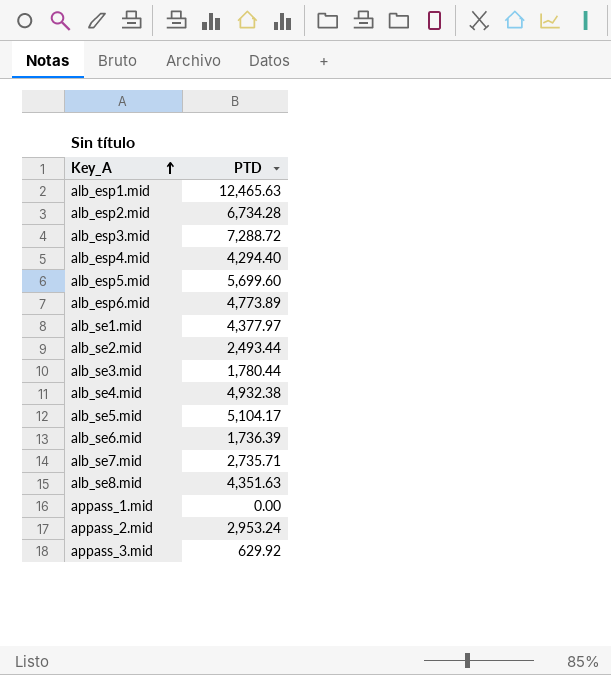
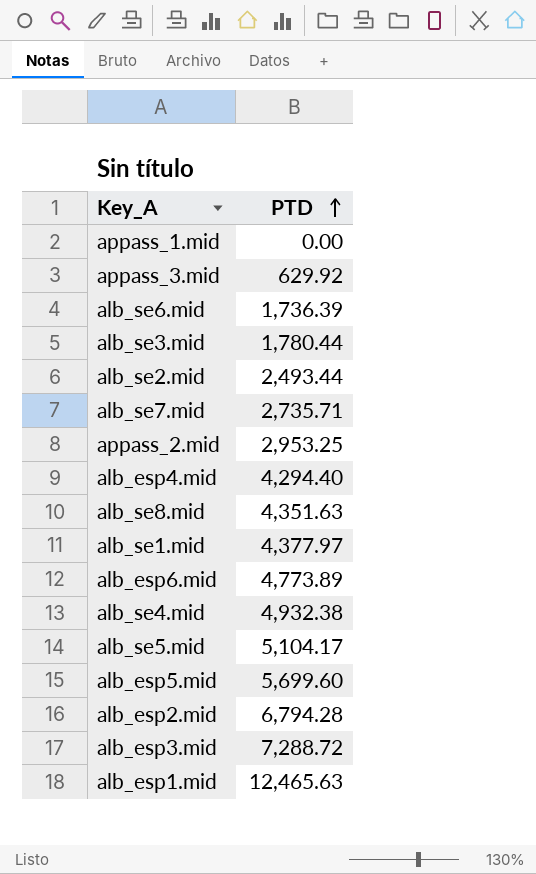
row order: Key_A ascending -> PTD ascending
appass_2.mid | PTD: 2,953.24 -> 2,953.25
alb_esp2.mid | PTD: 6,734.28 -> 6,794.28

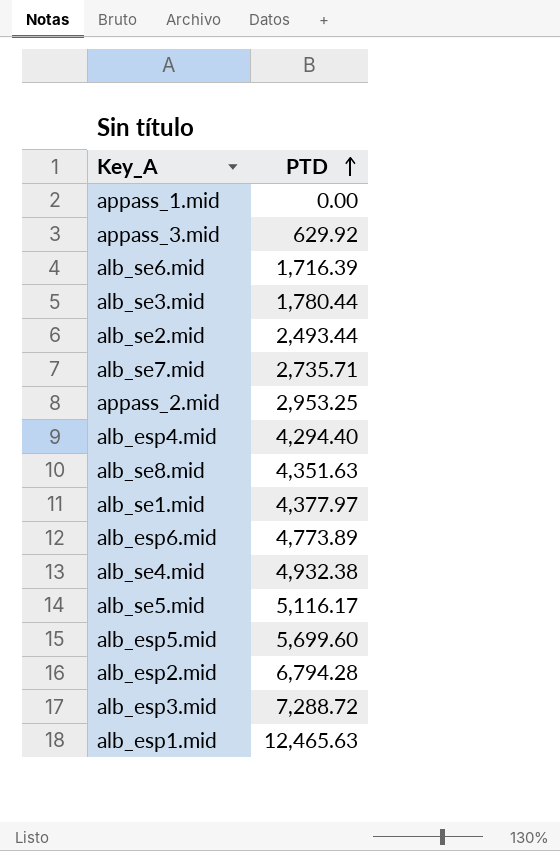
alb_se6.mid | PTD: 1,736.39 -> 1,716.39
alb_se5.mid | PTD: 5,104.17 -> 5,116.17

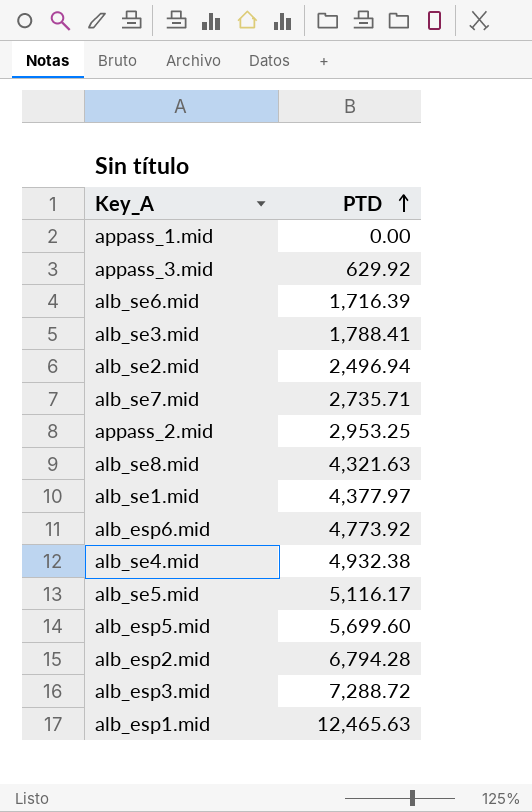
row alb_esp4.mid: 4,294.40 -> none
alb_se3.mid | PTD: 1,780.44 -> 1,788.41
alb_se2.mid | PTD: 2,493.44 -> 2,496.94
alb_se8.mid | PTD: 4,351.63 -> 4,321.63
alb_esp6.mid | PTD: 4,773.89 -> 4,773.92

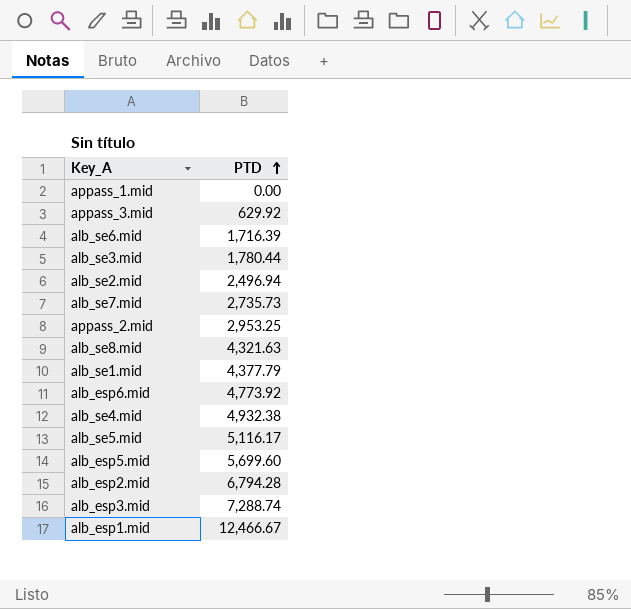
alb_se3.mid | PTD: 1,788.41 -> 1,780.44
alb_se7.mid | PTD: 2,735.71 -> 2,735.73
alb_se1.mid | PTD: 4,377.97 -> 4,377.79
alb_esp3.mid | PTD: 7,288.72 -> 7,288.74
alb_esp1.mid | PTD: 12,465.63 -> 12,466.67

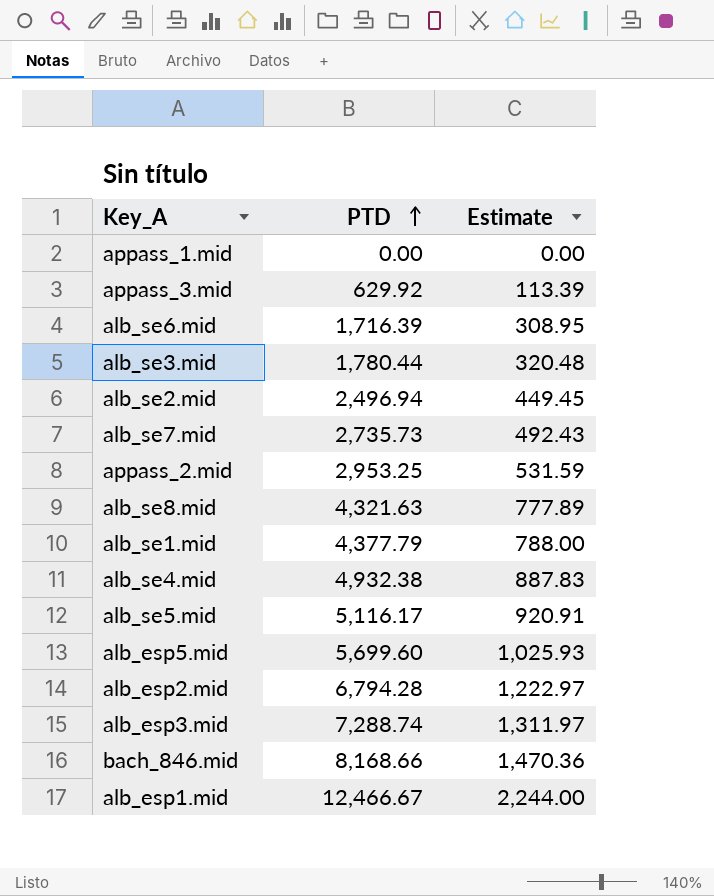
column Estimate | formula: none -> [PTD] * 0.18
row alb_esp6.mid: 4,773.92 -> none
row bach_846.mid: none -> 8,168.66 | 1,470.36

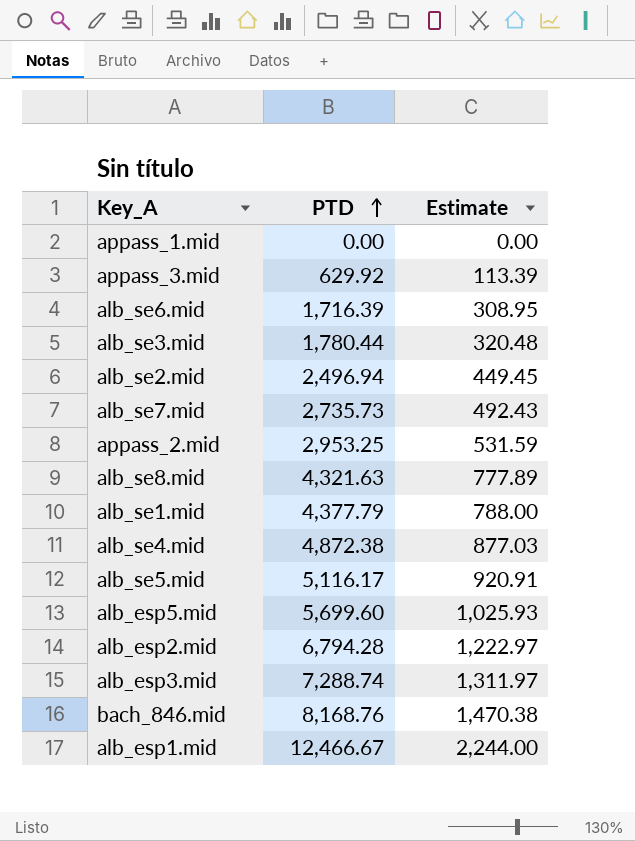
alb_se4.mid | PTD: 4,932.38 -> 4,872.38
alb_se4.mid | Estimate: 887.83 -> 877.03
bach_846.mid | PTD: 8,168.66 -> 8,168.76
bach_846.mid | Estimate: 1,470.36 -> 1,470.38

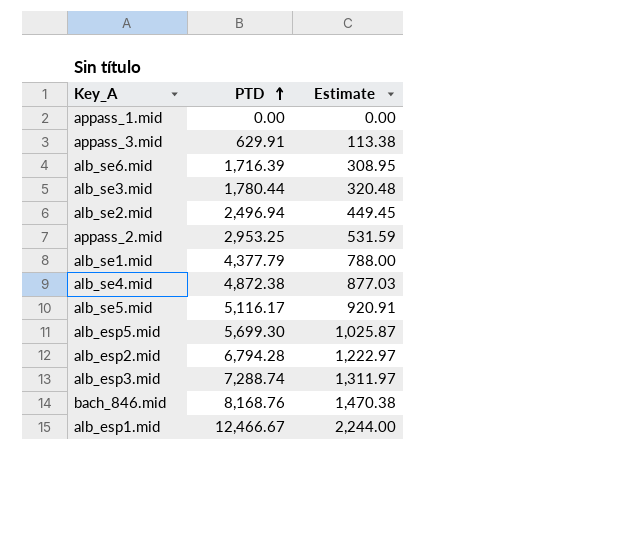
row alb_se7.mid: 2,735.73 | 492.43 -> none
row alb_se8.mid: 4,321.63 | 777.89 -> none
appass_3.mid | PTD: 629.92 -> 629.91
appass_3.mid | Estimate: 113.39 -> 113.38
alb_esp5.mid | PTD: 5,699.60 -> 5,699.30
alb_esp5.mid | Estimate: 1,025.93 -> 1,025.87

